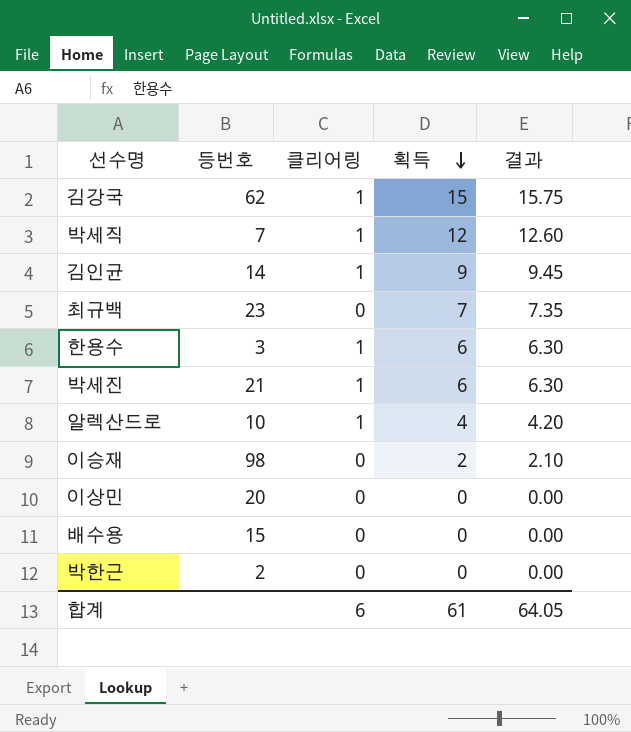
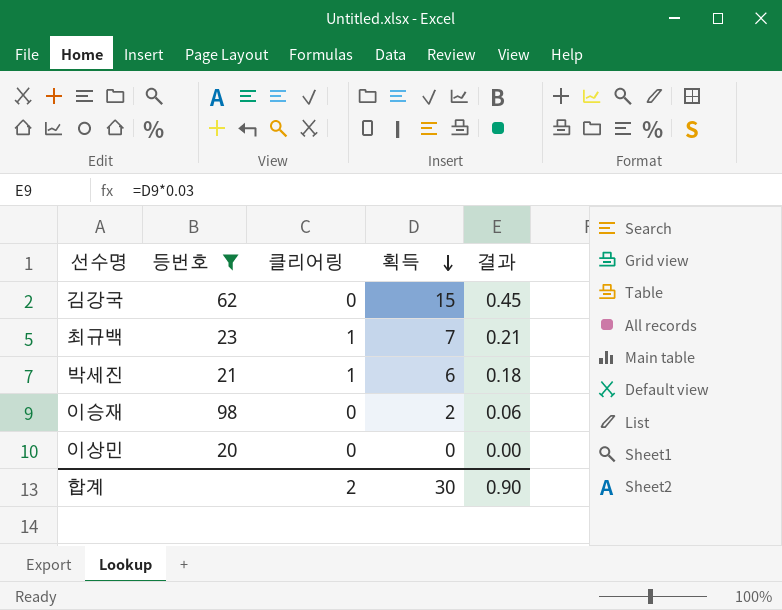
filter: none -> 등번호 >= 20
column 결과 | formula: [획득] * 1.05 -> [획득] * 0.03
김강국 | 클리어링: 1 -> 0
최규백 | 클리어링: 0 -> 1
합계 | 클리어링: 6 -> 2
합계 | 획득: 61 -> 30
합계 | 결과: 64.05 -> 0.90

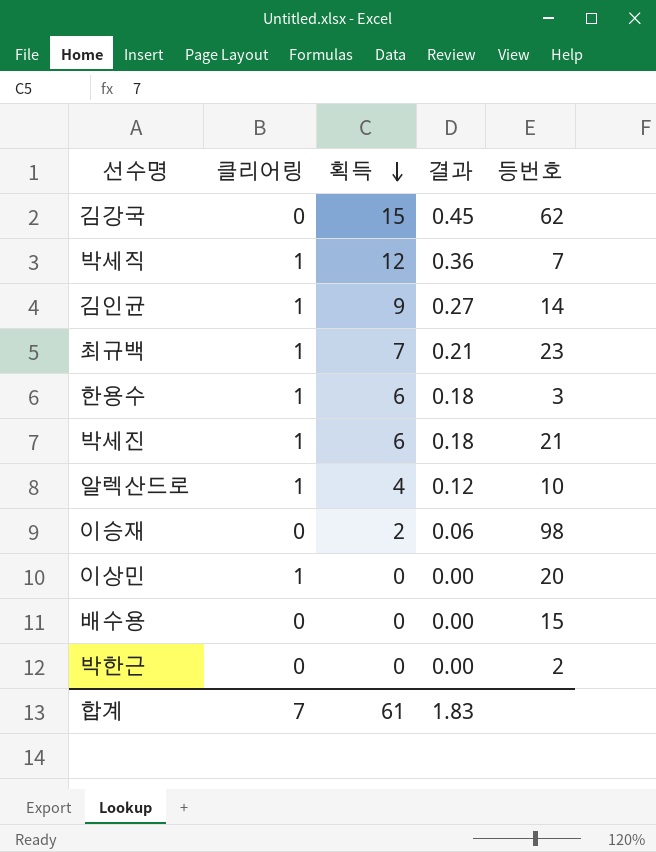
filter: 등번호 >= 20 -> none
column 등번호 | position: 2 -> 5
이상민 | 클리어링: 0 -> 1
합계 | 클리어링: 2 -> 7
합계 | 획득: 30 -> 61
합계 | 결과: 0.90 -> 1.83

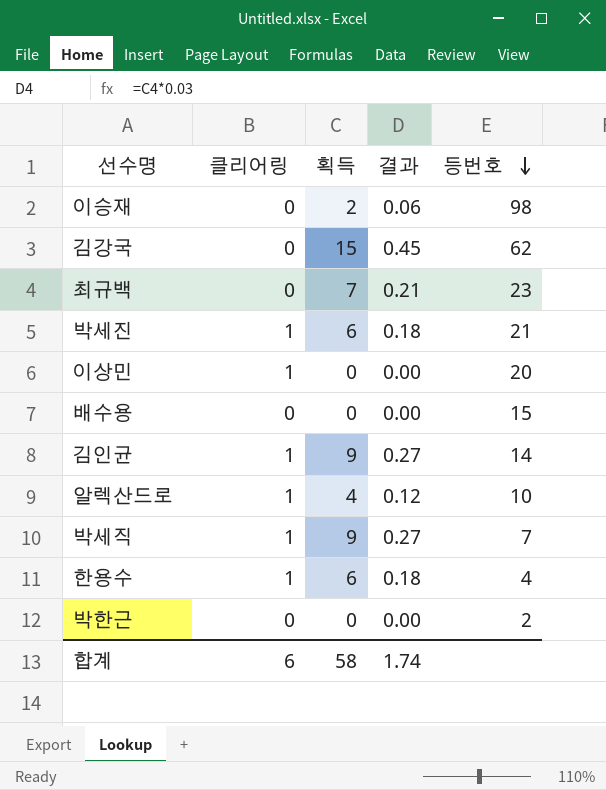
row order: 획득 descending -> 등번호 descending
최규백 | 클리어링: 1 -> 0
박세직 | 획득: 12 -> 9
박세직 | 결과: 0.36 -> 0.27
한용수 | 등번호: 3 -> 4
합계 | 클리어링: 7 -> 6
합계 | 획득: 61 -> 58
합계 | 결과: 1.83 -> 1.74

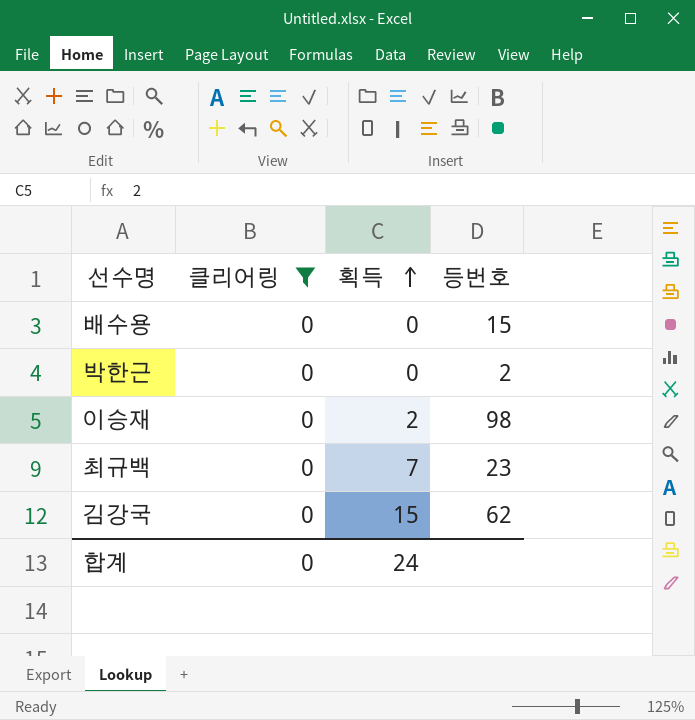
filter: none -> 클리어링 = 0
row order: 등번호 descending -> 획득 ascending
column 결과 | formula: [획득] * 0.03 -> none
합계 | 클리어링: 6 -> 0
합계 | 획득: 58 -> 24

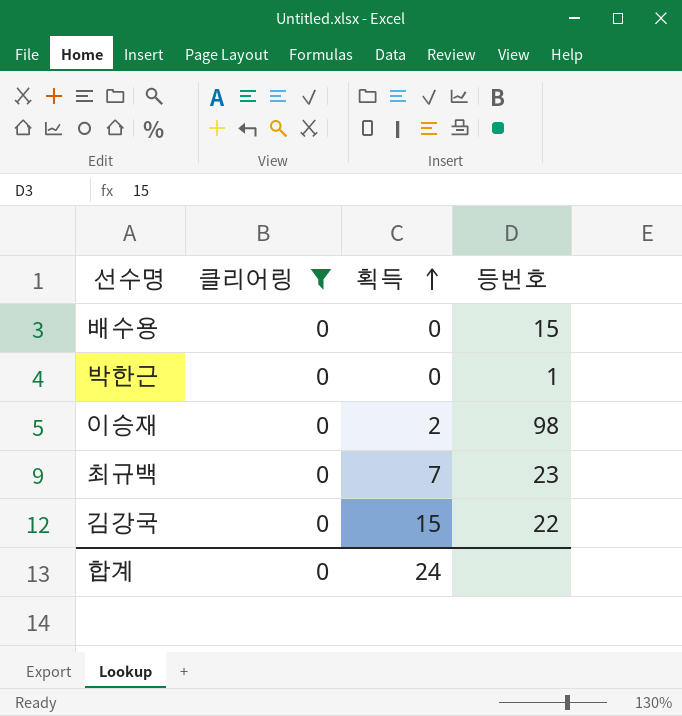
박한근 | 등번호: 2 -> 1
김강국 | 등번호: 62 -> 22

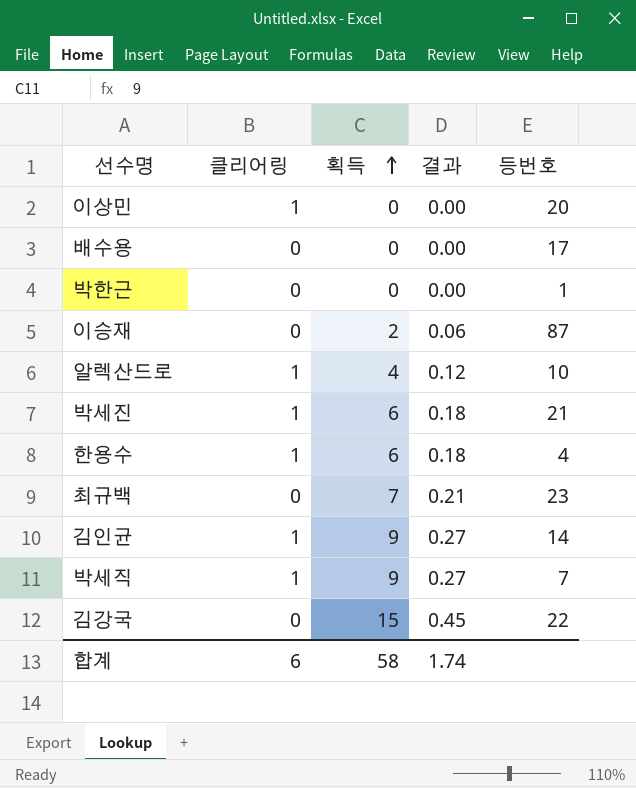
filter: 클리어링 = 0 -> none
column 결과 | formula: none -> [획득] * 0.03
배수용 | 등번호: 15 -> 17
이승재 | 등번호: 98 -> 87
합계 | 클리어링: 0 -> 6
합계 | 획득: 24 -> 58

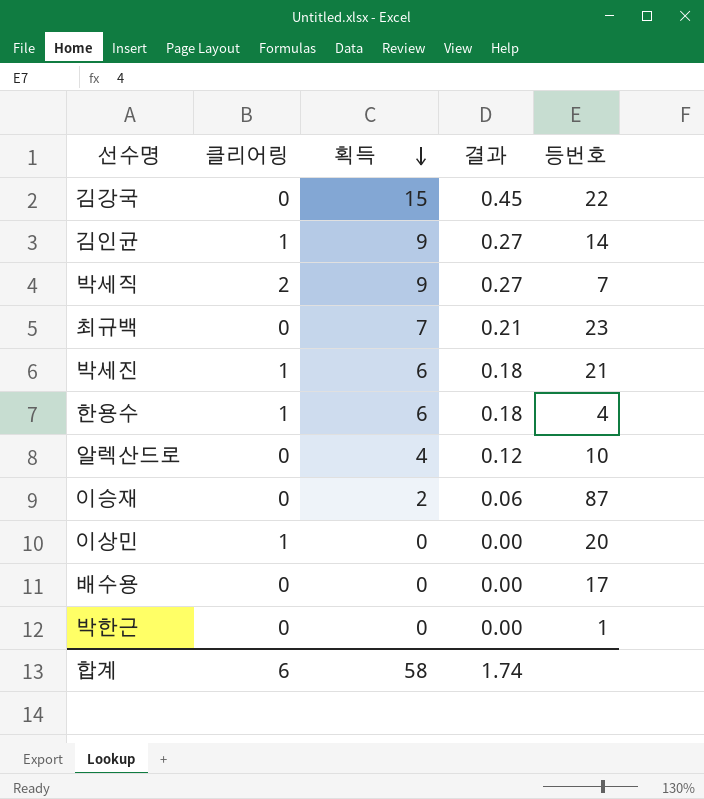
row order: 획득 ascending -> 획득 descending
박세직 | 클리어링: 1 -> 2
알렉산드로 | 클리어링: 1 -> 0

